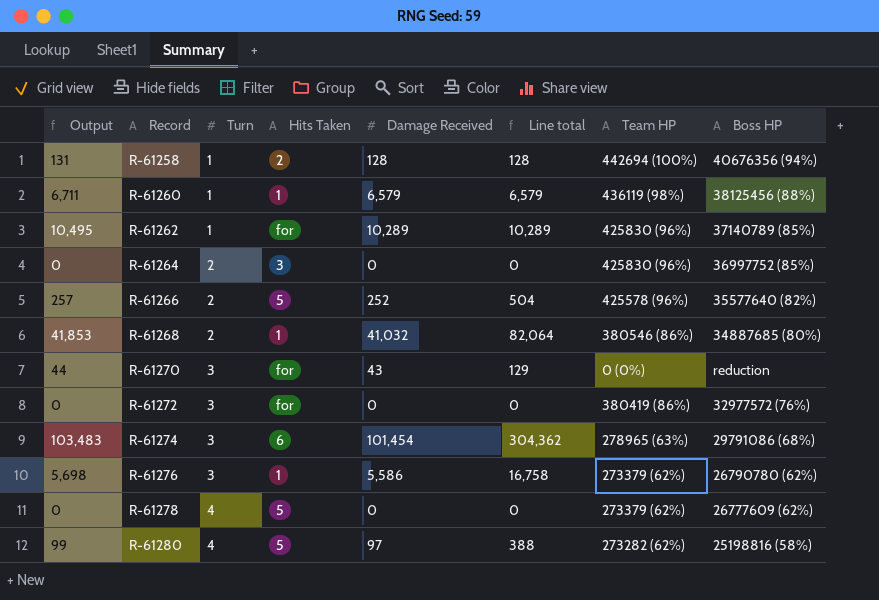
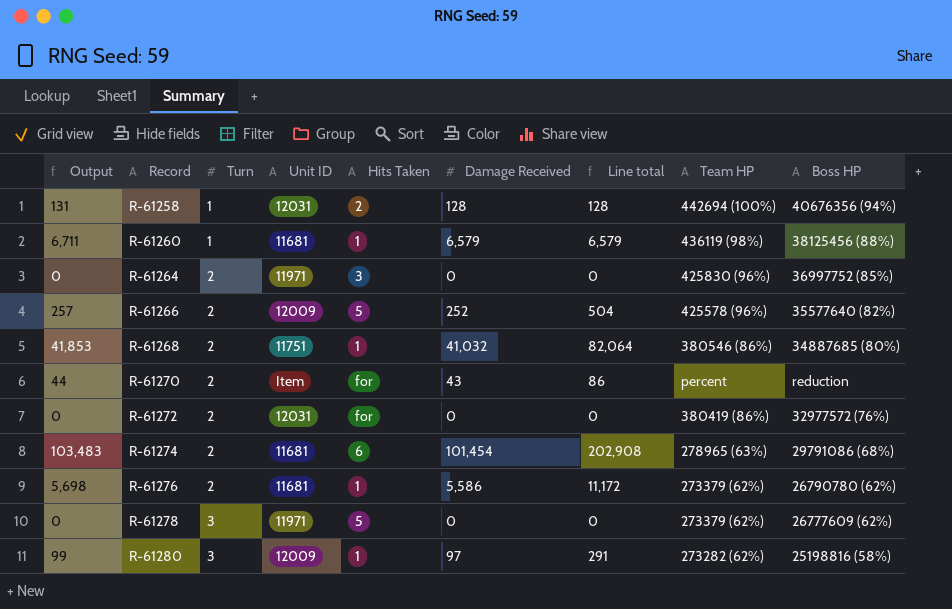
column Unit ID | position: none -> 4
row R-61262: 10,495 | 1 | for | 10,289 | 10,289 | 425830 (96%) | 37140789 (85%) -> none
R-61270 | Turn: 3 -> 2
R-61270 | Line total: 129 -> 86
R-61270 | Team HP: 0 (0%) -> percent
R-61272 | Turn: 3 -> 2
R-61274 | Turn: 3 -> 2
R-61274 | Line total: 304,362 -> 202,908
R-61276 | Turn: 3 -> 2
R-61276 | Line total: 16,758 -> 11,172
R-61278 | Turn: 4 -> 3
R-61280 | Turn: 4 -> 3
R-61280 | Hits Taken: 5 -> 1
R-61280 | Line total: 388 -> 291

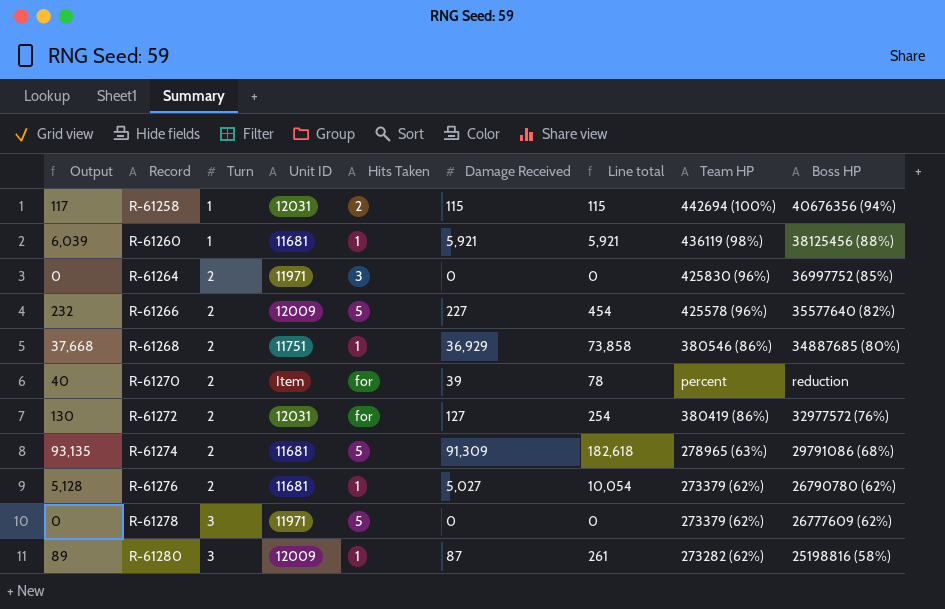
R-61258 | Output: 131 -> 117
R-61258 | Damage Received: 128 -> 115
R-61258 | Line total: 128 -> 115
R-61260 | Output: 6,711 -> 6,039
R-61260 | Damage Received: 6,579 -> 5,921
R-61260 | Line total: 6,579 -> 5,921
R-61266 | Output: 257 -> 232
R-61266 | Damage Received: 252 -> 227
R-61266 | Line total: 504 -> 454
R-61268 | Output: 41,853 -> 37,668
R-61268 | Damage Received: 41,032 -> 36,929
R-61268 | Line total: 82,064 -> 73,858
R-61270 | Output: 44 -> 40
R-61270 | Damage Received: 43 -> 39
R-61270 | Line total: 86 -> 78
R-61272 | Output: 0 -> 130
R-61272 | Damage Received: 0 -> 127
R-61272 | Line total: 0 -> 254
R-61274 | Output: 103,483 -> 93,135
R-61274 | Hits Taken: 6 -> 5
R-61274 | Damage Received: 101,454 -> 91,309
R-61274 | Line total: 202,908 -> 182,618
R-61276 | Output: 5,698 -> 5,128
R-61276 | Damage Received: 5,586 -> 5,027
R-61276 | Line total: 11,172 -> 10,054
R-61280 | Output: 99 -> 89
R-61280 | Damage Received: 97 -> 87
R-61280 | Line total: 291 -> 261

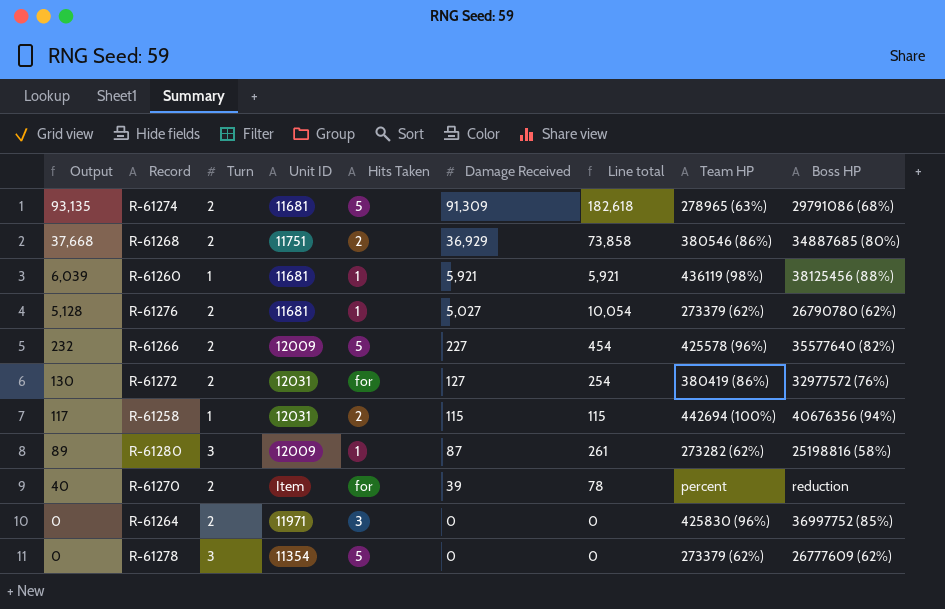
row order: Record ascending -> Output descending
R-61268 | Hits Taken: 1 -> 2
R-61278 | Unit ID: 11971 -> 11354

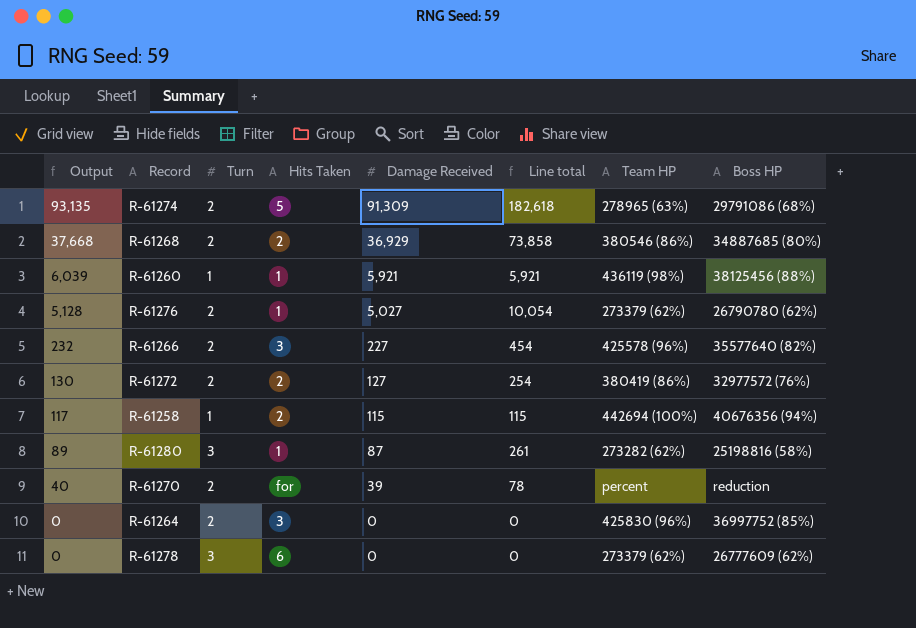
column Unit ID | position: 4 -> none
R-61266 | Hits Taken: 5 -> 3
R-61272 | Hits Taken: for -> 2
R-61278 | Hits Taken: 5 -> 6

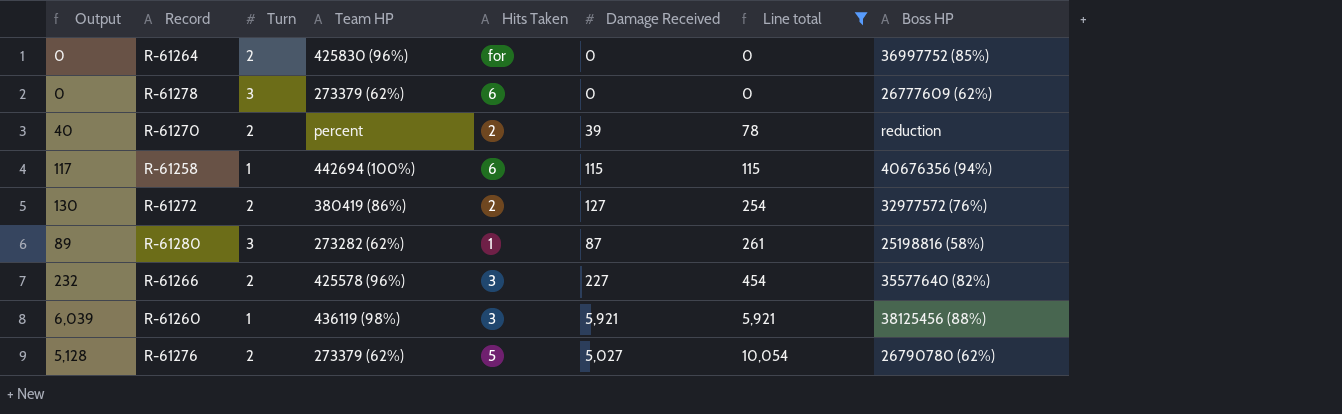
filter: none -> Line total <= 10,054
row order: Output descending -> Line total ascending
column Team HP | position: 7 -> 4
R-61264 | Hits Taken: 3 -> for
R-61270 | Hits Taken: for -> 2
R-61258 | Hits Taken: 2 -> 6
R-61260 | Hits Taken: 1 -> 3
R-61276 | Hits Taken: 1 -> 5

